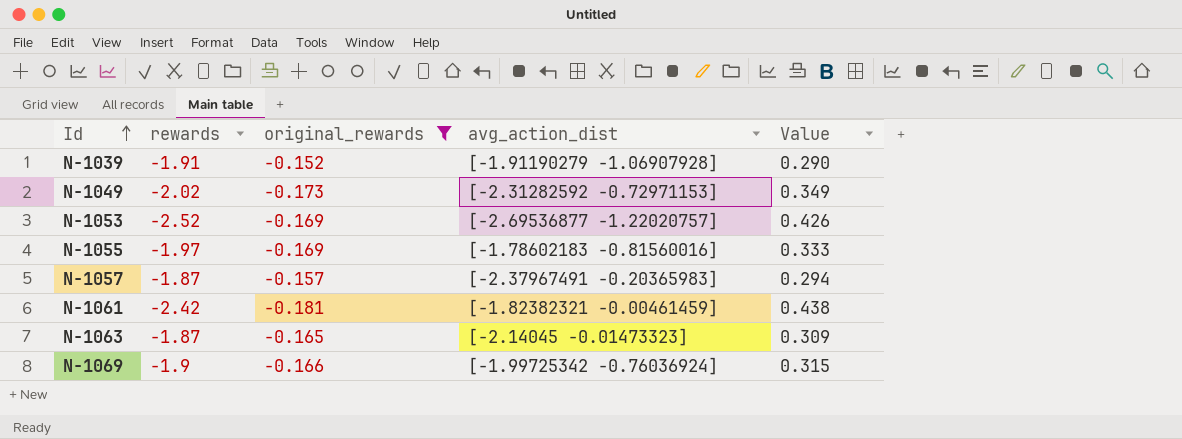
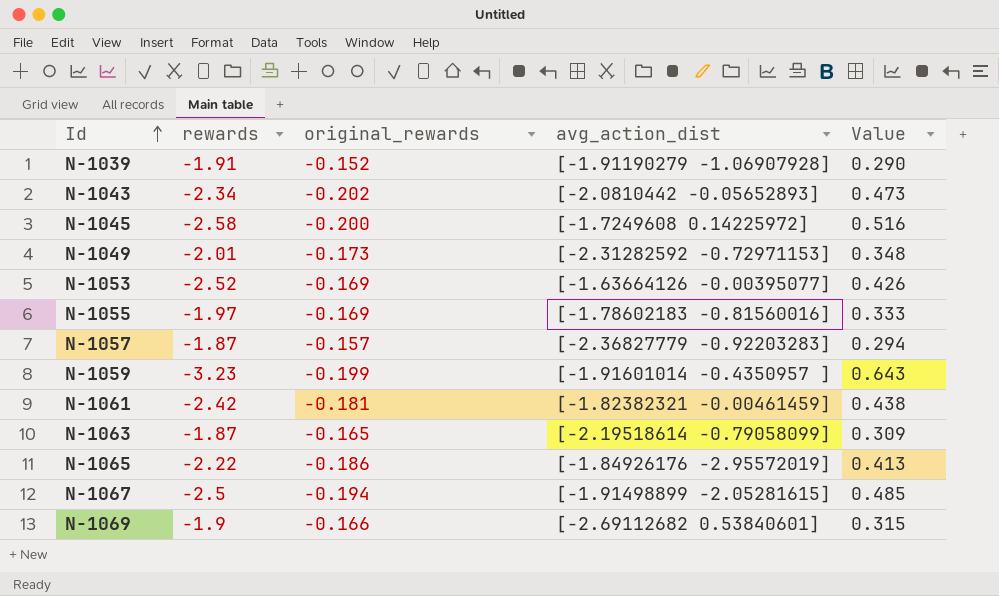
filter: original_rewards >= -0.181 -> none
N-1049 | rewards: -2.02 -> -2.01
N-1049 | Value: 0.349 -> 0.348
N-1053 | avg_action_dist: [-2.69536877 -1.22020757] -> [-1.63664126 -0.00395077]
N-1057 | avg_action_dist: [-2.37967491 -0.20365983] -> [-2.36827779 -0.92203283]
N-1063 | avg_action_dist: [-2.14045 -0.01473323] -> [-2.19518614 -0.79058099]
N-1069 | avg_action_dist: [-1.99725342 -0.76036924] -> [-2.69112682 0.53840601]

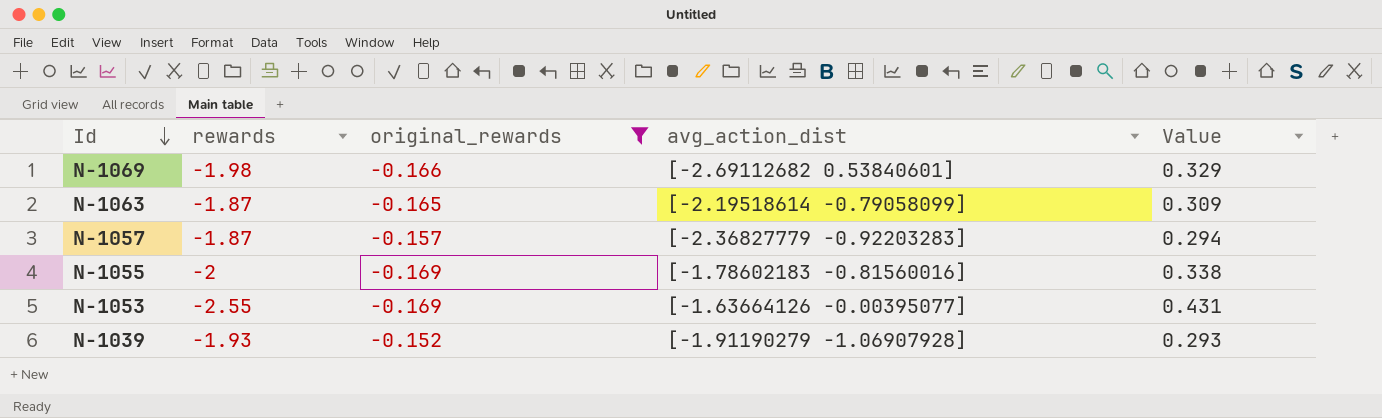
filter: none -> original_rewards >= -0.169
row order: Id ascending -> Id descending
N-1069 | rewards: -1.9 -> -1.98
N-1069 | Value: 0.315 -> 0.329
N-1055 | rewards: -1.97 -> -2
N-1055 | Value: 0.333 -> 0.338
N-1053 | rewards: -2.52 -> -2.55
N-1053 | Value: 0.426 -> 0.431
N-1039 | rewards: -1.91 -> -1.93
N-1039 | Value: 0.290 -> 0.293

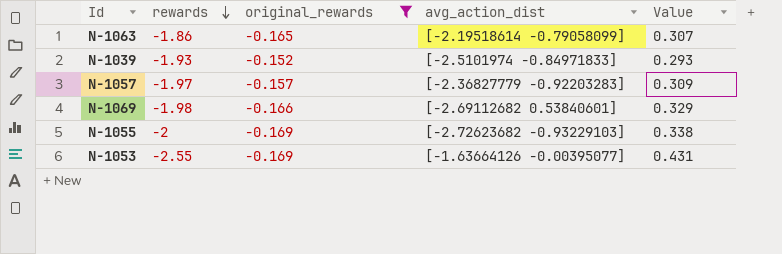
row order: Id descending -> rewards descending
N-1063 | rewards: -1.87 -> -1.86
N-1063 | Value: 0.309 -> 0.307
N-1039 | avg_action_dist: [-1.91190279 -1.06907928] -> [-2.5101974 -0.84971833]
N-1057 | rewards: -1.87 -> -1.97
N-1057 | Value: 0.294 -> 0.309
N-1055 | avg_action_dist: [-1.78602183 -0.81560016] -> [-2.72623682 -0.93229103]

